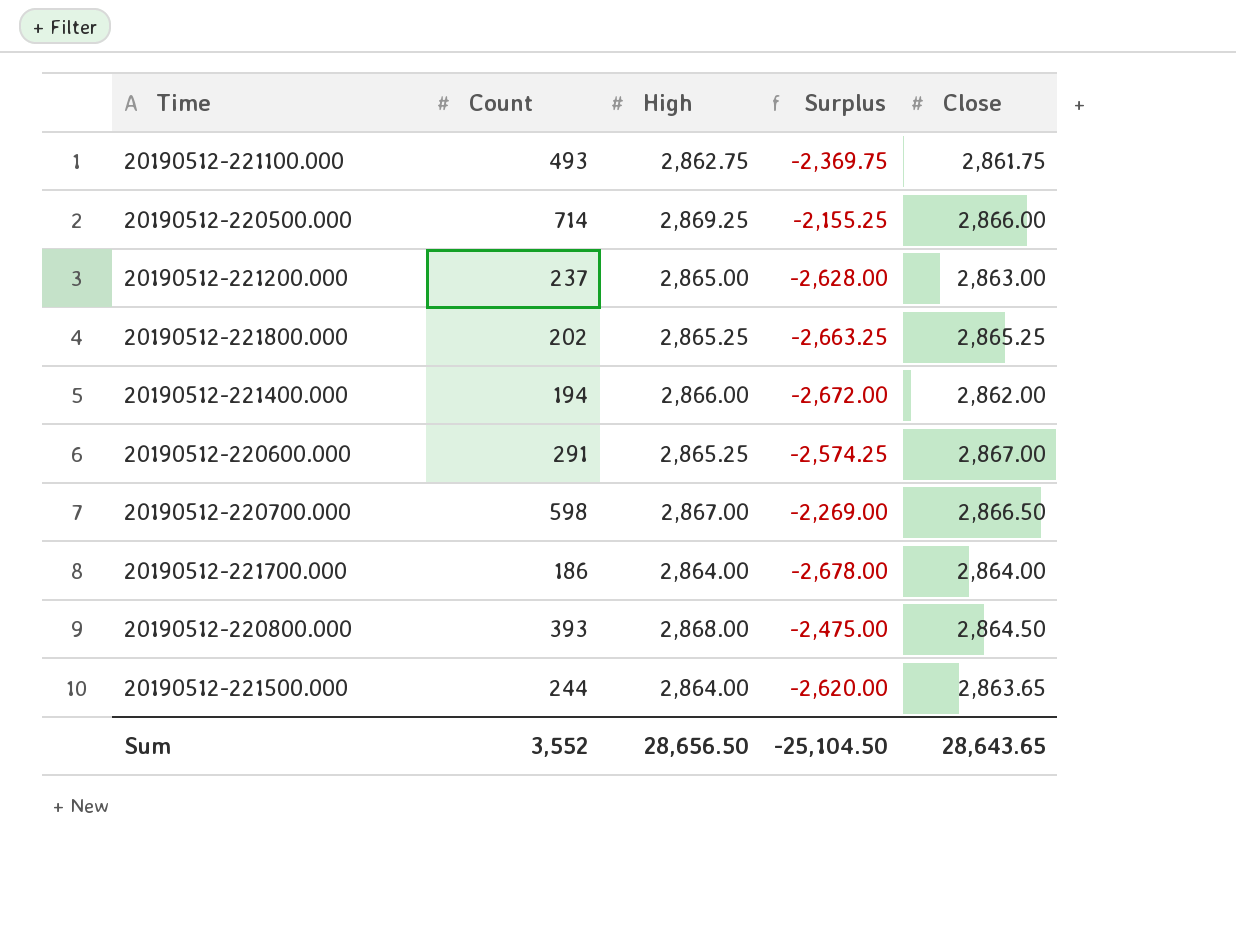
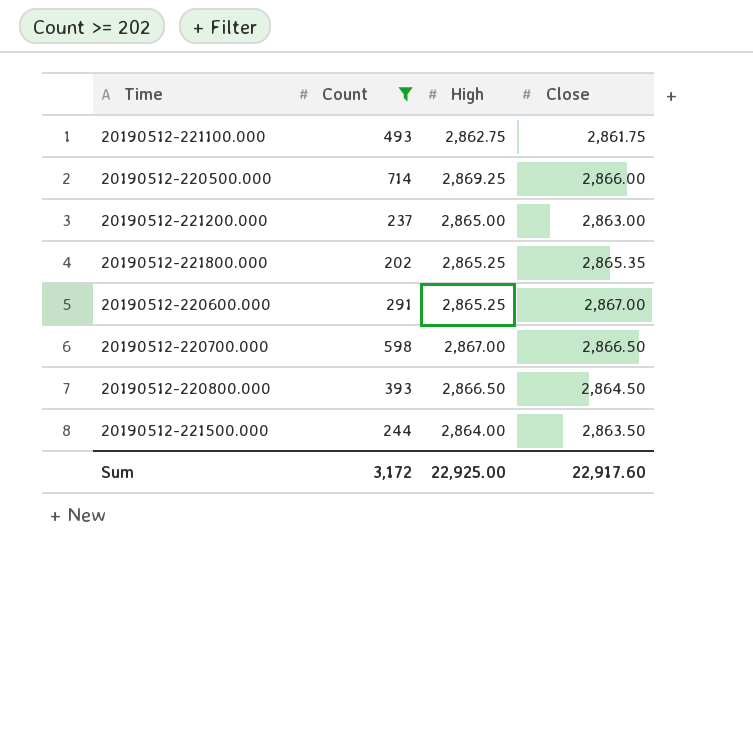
filter: none -> Count >= 202
column Surplus | formula: [Count] - [High] -> none
20190512-221800.000 | Close: 2,865.25 -> 2,865.35
20190512-220800.000 | High: 2,868.00 -> 2,866.50
20190512-221500.000 | Close: 2,863.65 -> 2,863.50
Sum | Count: 3,552 -> 3,172
Sum | High: 28,656.50 -> 22,925.00
Sum | Close: 28,643.65 -> 22,917.60

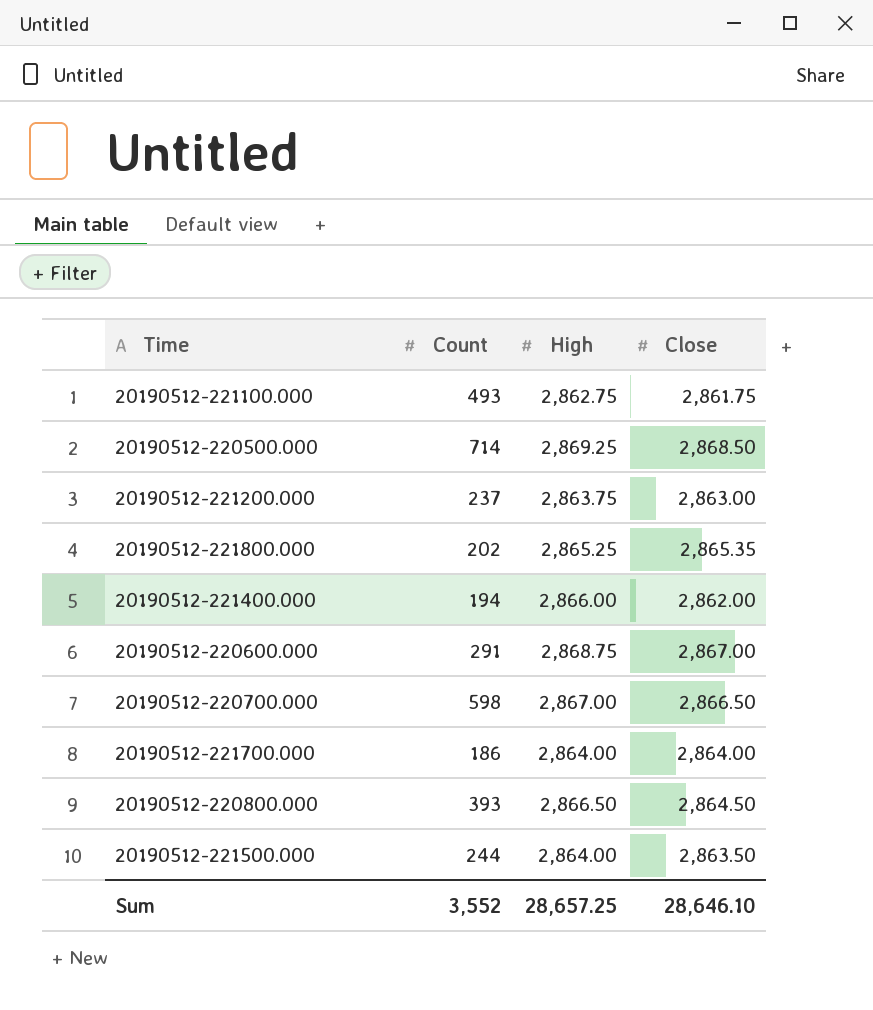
filter: Count >= 202 -> none
20190512-220500.000 | Close: 2,866.00 -> 2,868.50
20190512-221200.000 | High: 2,865.00 -> 2,863.75
20190512-220600.000 | High: 2,865.25 -> 2,868.75
Sum | Count: 3,172 -> 3,552
Sum | High: 22,925.00 -> 28,657.25
Sum | Close: 22,917.60 -> 28,646.10

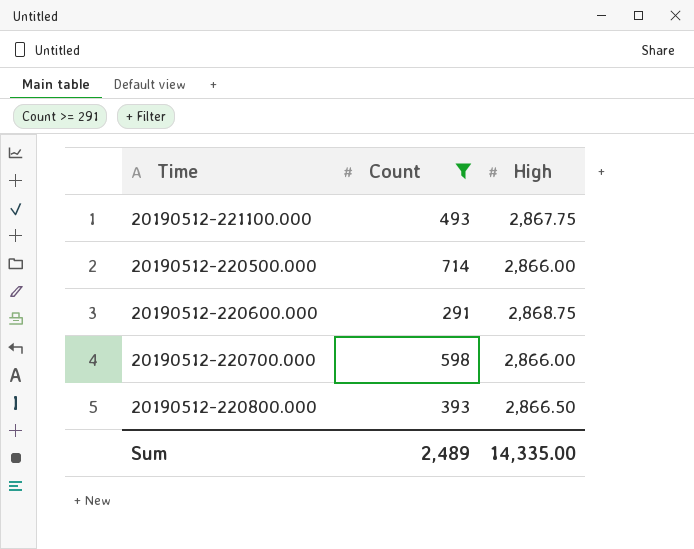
filter: none -> Count >= 291
column Close | position: 4 -> none
20190512-221100.000 | High: 2,862.75 -> 2,867.75
20190512-220500.000 | High: 2,869.25 -> 2,866.00
20190512-220700.000 | High: 2,867.00 -> 2,866.00
Sum | Count: 3,552 -> 2,489
Sum | High: 28,657.25 -> 14,335.00

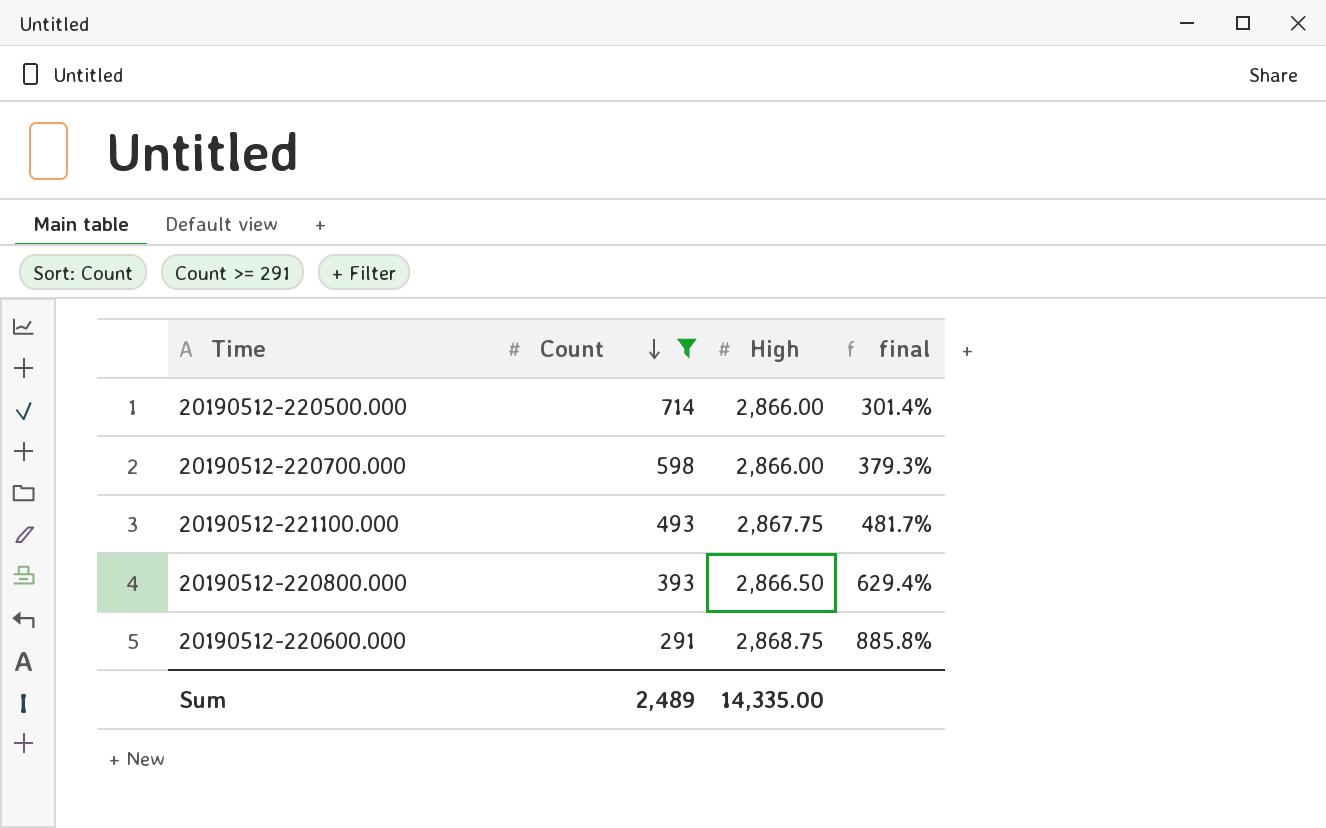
row order: none -> Count descending
column final | formula: none -> ([High] - [Count]) / [Count]

